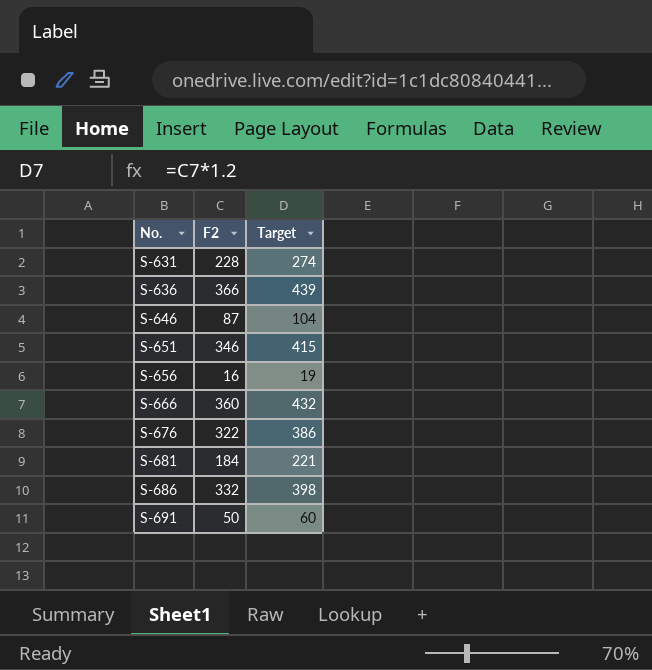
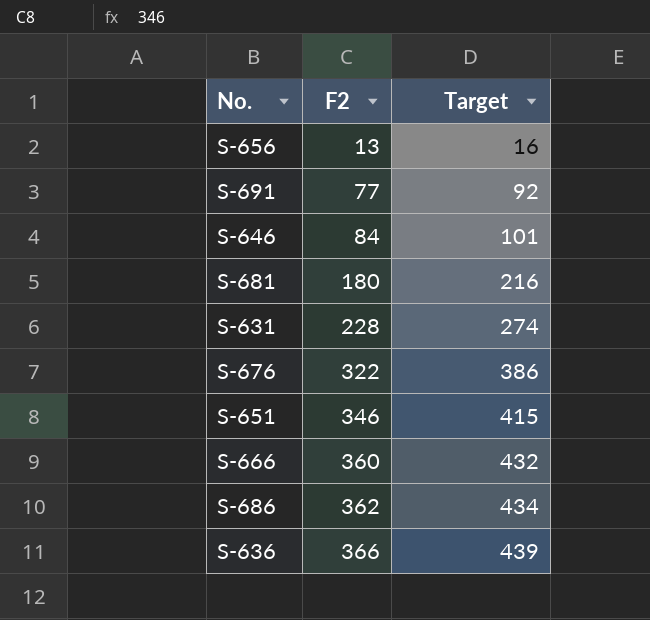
row order: No. ascending -> F2 ascending
S-656 | F2: 16 -> 13
S-656 | Target: 19 -> 16
S-691 | F2: 50 -> 77
S-691 | Target: 60 -> 92
S-646 | F2: 87 -> 84
S-646 | Target: 104 -> 101
S-681 | F2: 184 -> 180
S-681 | Target: 221 -> 216
S-686 | F2: 332 -> 362
S-686 | Target: 398 -> 434

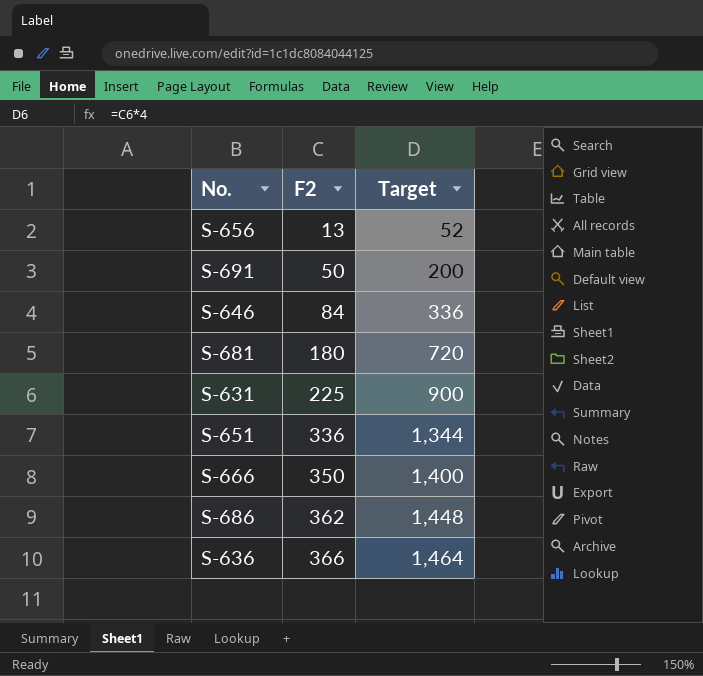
column Target | formula: [F2] * 1.2 -> [F2] * 4
row S-676: 322 | 386 -> none
S-691 | F2: 77 -> 50
S-631 | F2: 228 -> 225
S-651 | F2: 346 -> 336
S-666 | F2: 360 -> 350

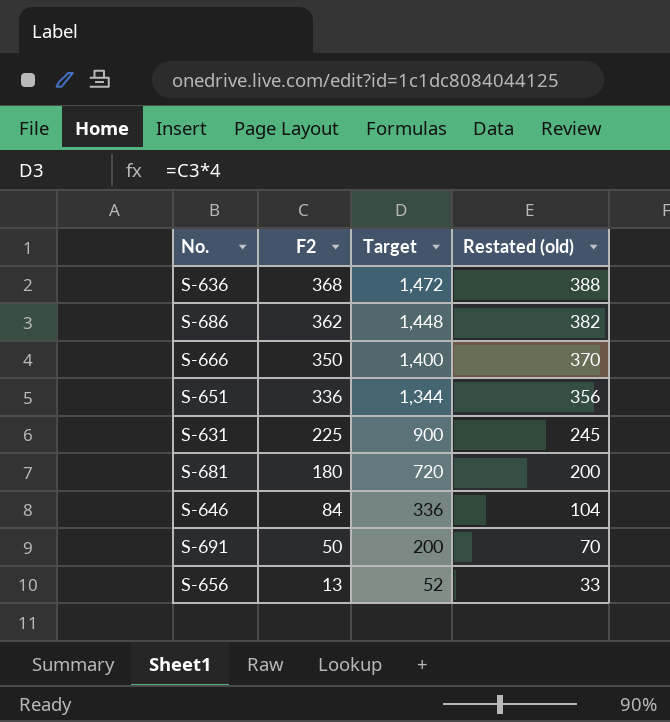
row order: F2 ascending -> F2 descending
column Restated (old) | formula: none -> [F2] + 20
S-636 | F2: 366 -> 368
S-636 | Target: 1,464 -> 1,472

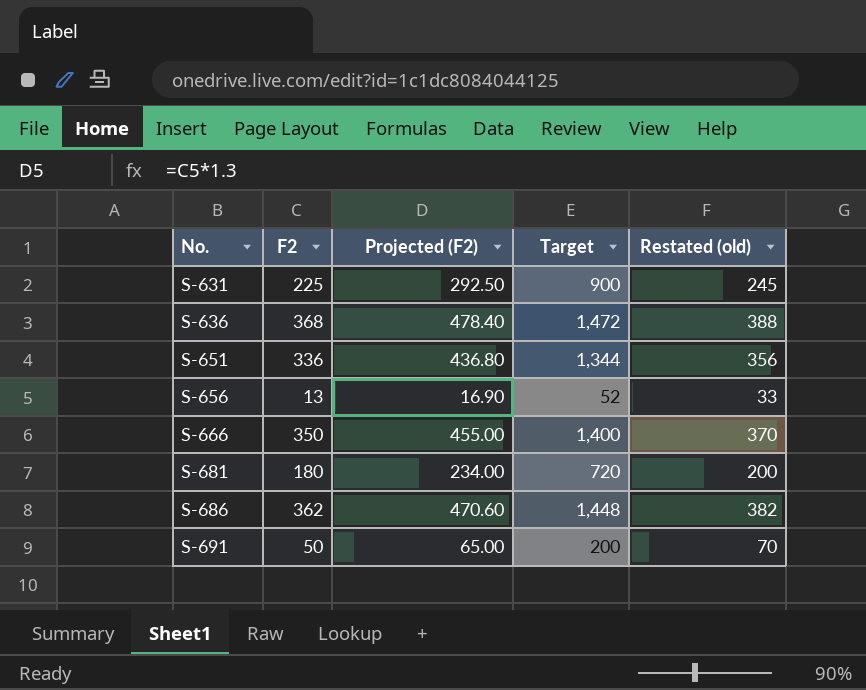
row order: F2 descending -> No. ascending
column Projected (F2) | formula: none -> [F2] * 1.3
row S-646: 84 | 336 | 104 -> none

